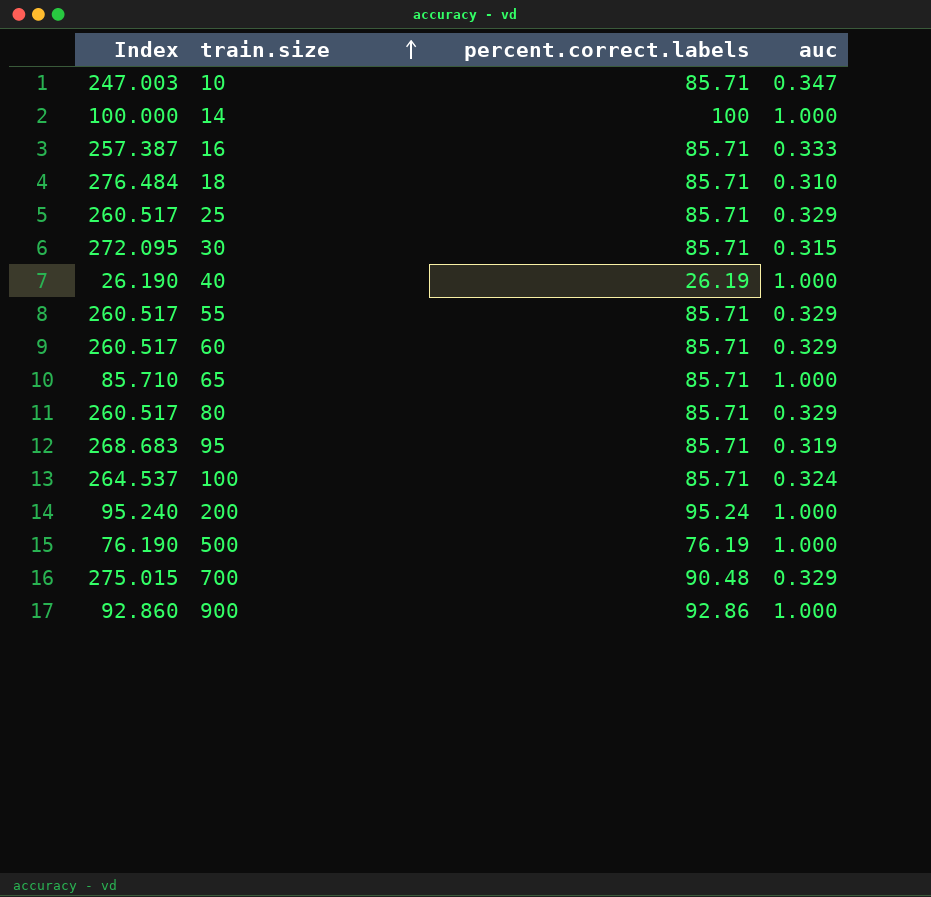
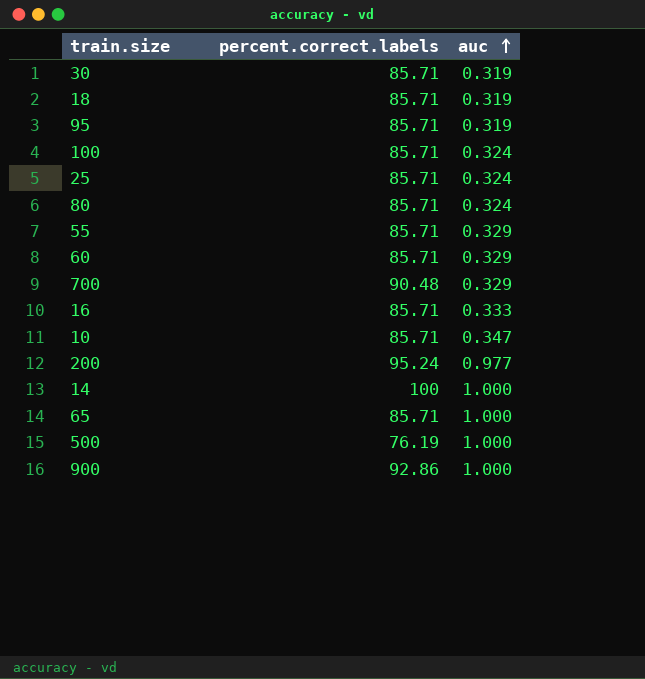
row order: train.size ascending -> auc ascending
column Index | formula: [percent.correct.labels] / [auc] -> none
row 40: 26.190 | 26.19 | 1.000 -> none
30 | auc: 0.315 -> 0.319
18 | auc: 0.310 -> 0.319
25 | auc: 0.329 -> 0.324
80 | auc: 0.329 -> 0.324
200 | auc: 1.000 -> 0.977

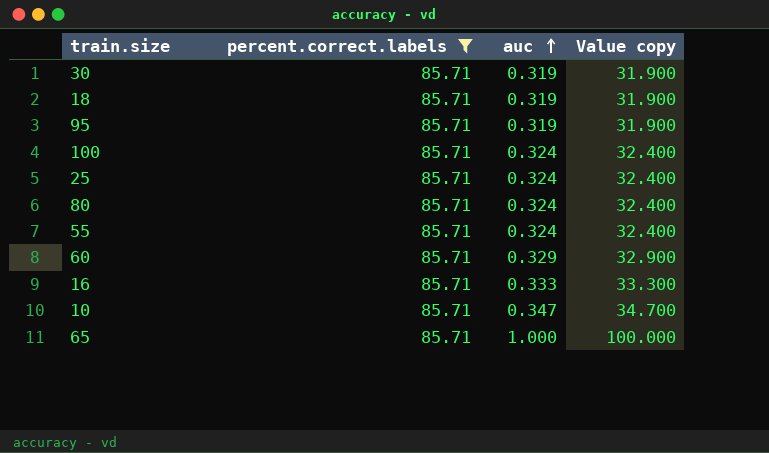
filter: none -> percent.correct.labels = 85.71
column Value copy | formula: none -> [auc] * 100
55 | auc: 0.329 -> 0.324

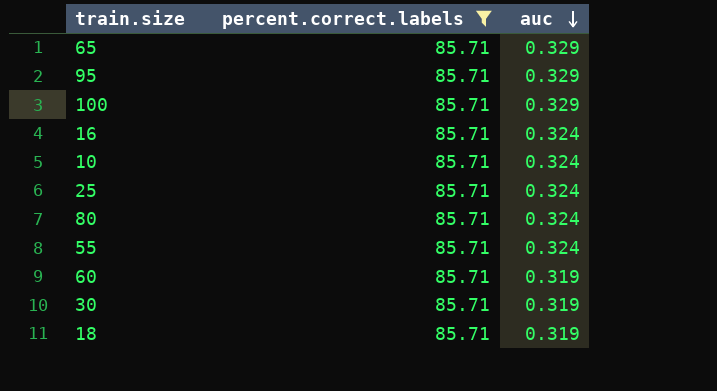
row order: auc ascending -> auc descending
column Value copy | formula: [auc] * 100 -> none
65 | auc: 1.000 -> 0.329
95 | auc: 0.319 -> 0.329
100 | auc: 0.324 -> 0.329
16 | auc: 0.333 -> 0.324
10 | auc: 0.347 -> 0.324
60 | auc: 0.329 -> 0.319

